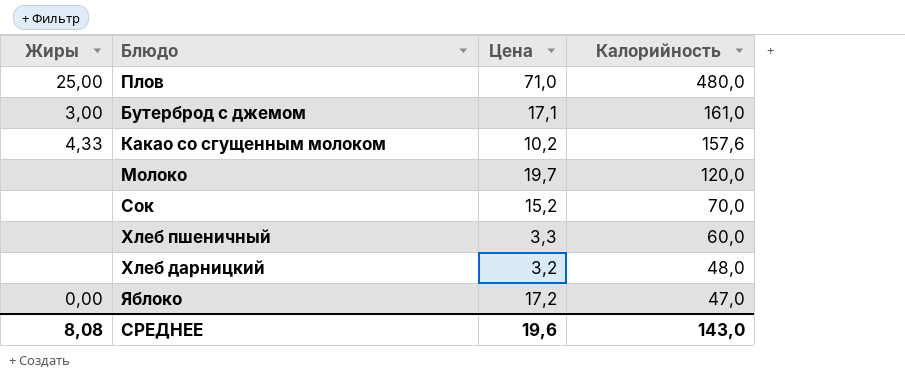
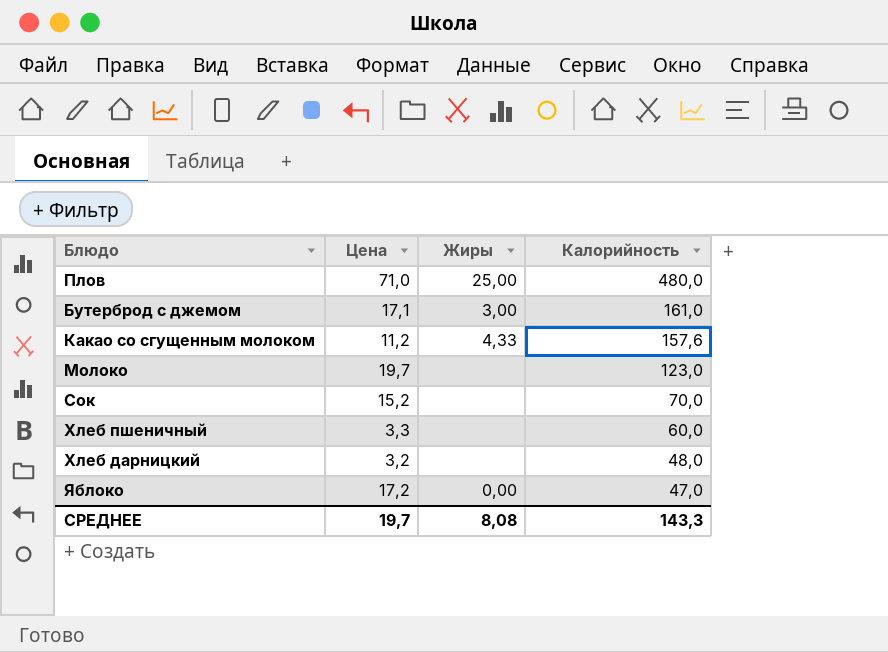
column Жиры | position: 1 -> 3
Какао со сгущенным молоком | Цена: 10,2 -> 11,2
Молоко | Калорийность: 120,0 -> 123,0
СРЕДНЕЕ | Цена: 19,6 -> 19,7
СРЕДНЕЕ | Калорийность: 143,0 -> 143,3

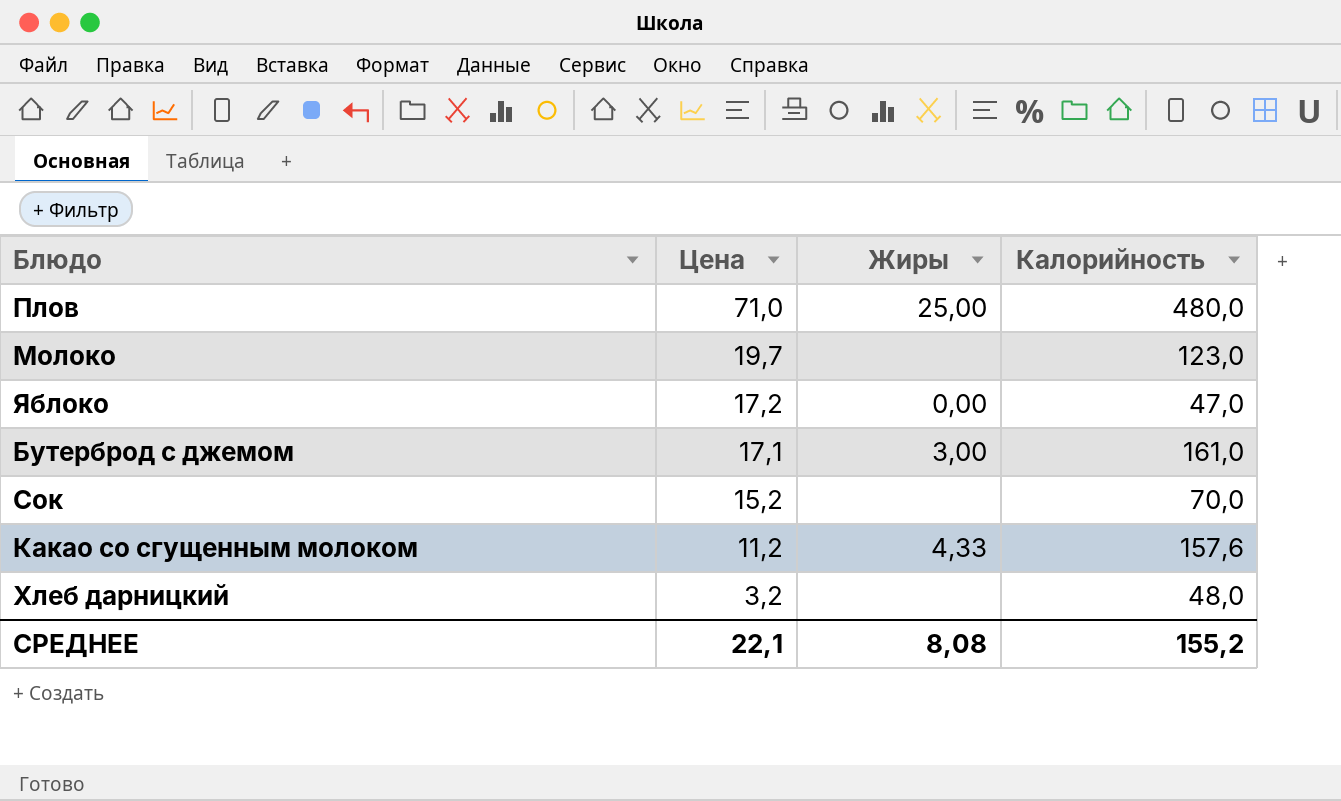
row order: Калорийность descending -> Цена descending
row Хлеб пшеничный: 3,3 | none | 60,0 -> none
СРЕДНЕЕ | Цена: 19,7 -> 22,1
СРЕДНЕЕ | Калорийность: 143,3 -> 155,2

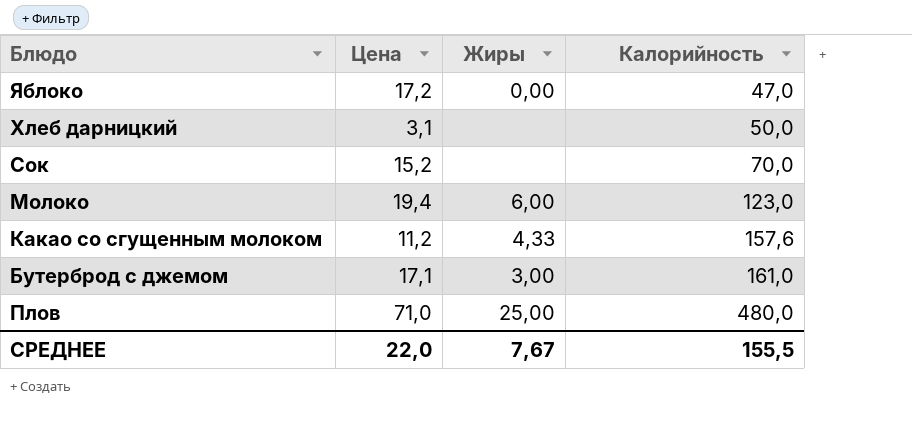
row order: Цена descending -> Калорийность ascending
Хлеб дарницкий | Цена: 3,2 -> 3,1
Хлеб дарницкий | Калорийность: 48,0 -> 50,0
Молоко | Цена: 19,7 -> 19,4
Молоко | Жиры: none -> 6,00
СРЕДНЕЕ | Цена: 22,1 -> 22,0
СРЕДНЕЕ | Жиры: 8,08 -> 7,67
СРЕДНЕЕ | Калорийность: 155,2 -> 155,5

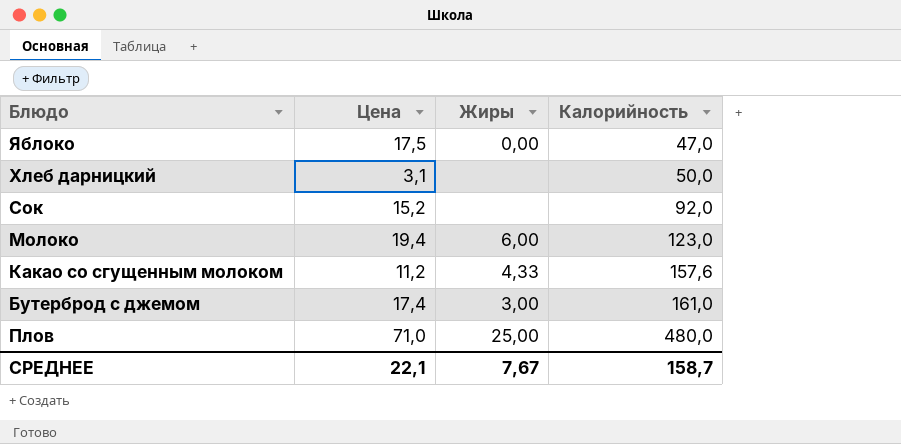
Яблоко | Цена: 17,2 -> 17,5
Сок | Калорийность: 70,0 -> 92,0
Бутерброд с джемом | Цена: 17,1 -> 17,4
СРЕДНЕЕ | Цена: 22,0 -> 22,1
СРЕДНЕЕ | Калорийность: 155,5 -> 158,7

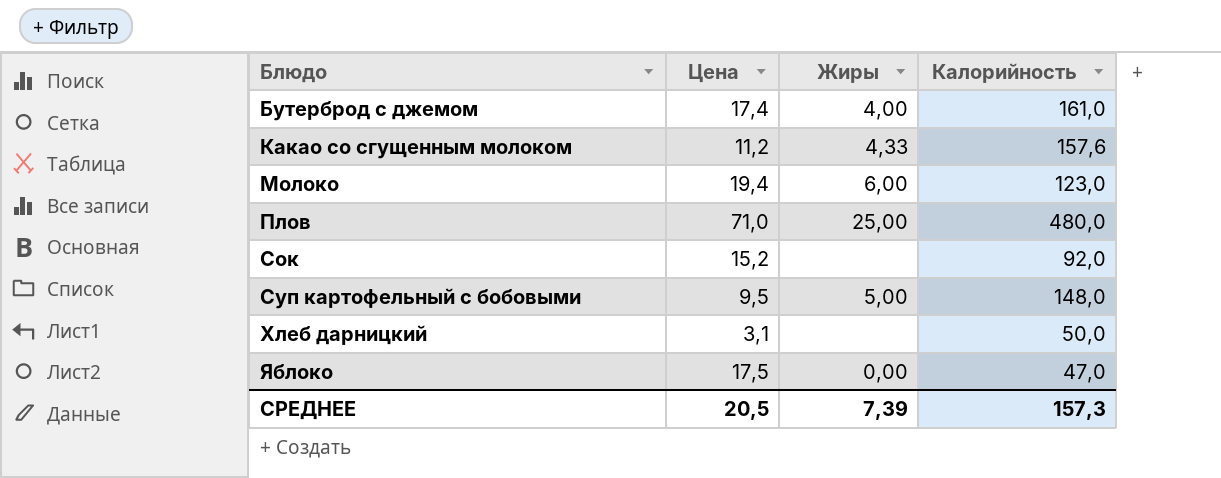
row order: Калорийность ascending -> Блюдо ascending
Бутерброд с джемом | Жиры: 3,00 -> 4,00
row Суп картофельный с бобовыми: none -> 9,5 | 5,00 | 148,0
СРЕДНЕЕ | Цена: 22,1 -> 20,5
СРЕДНЕЕ | Жиры: 7,67 -> 7,39
СРЕДНЕЕ | Калорийность: 158,7 -> 157,3

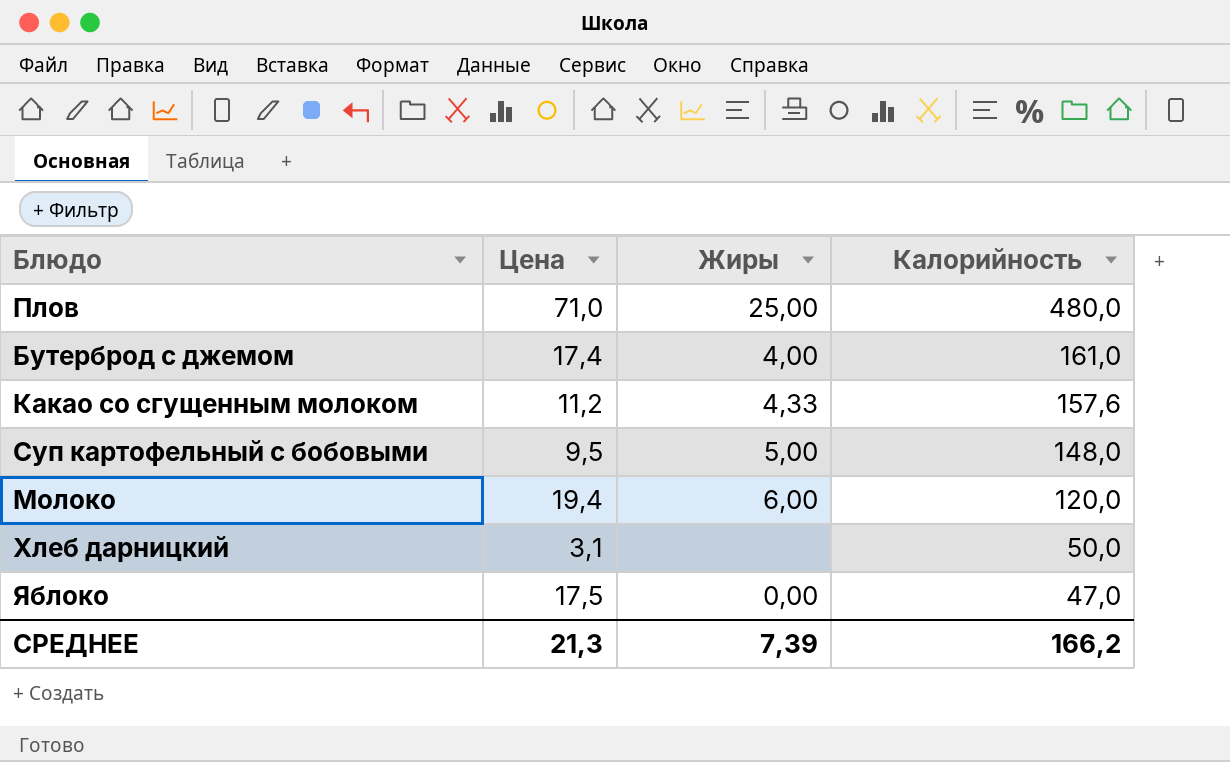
row order: Блюдо ascending -> Калорийность descending
row Сок: 15,2 | none | 92,0 -> none
Молоко | Калорийность: 123,0 -> 120,0
СРЕДНЕЕ | Цена: 20,5 -> 21,3
СРЕДНЕЕ | Калорийность: 157,3 -> 166,2

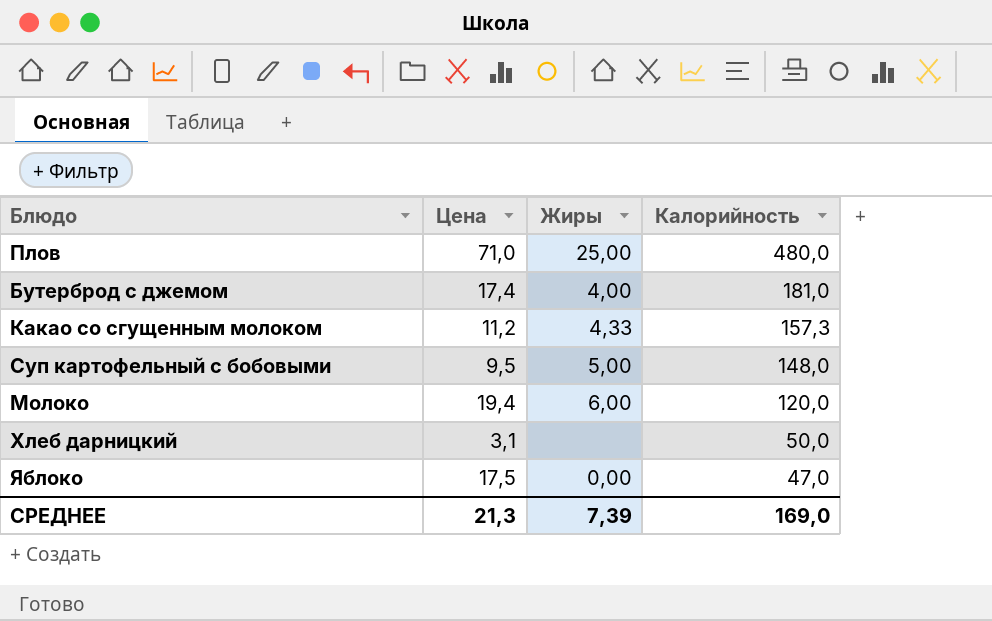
Бутерброд с джемом | Калорийность: 161,0 -> 181,0
Какао со сгущенным молоком | Калорийность: 157,6 -> 157,3
СРЕДНЕЕ | Калорийность: 166,2 -> 169,0

